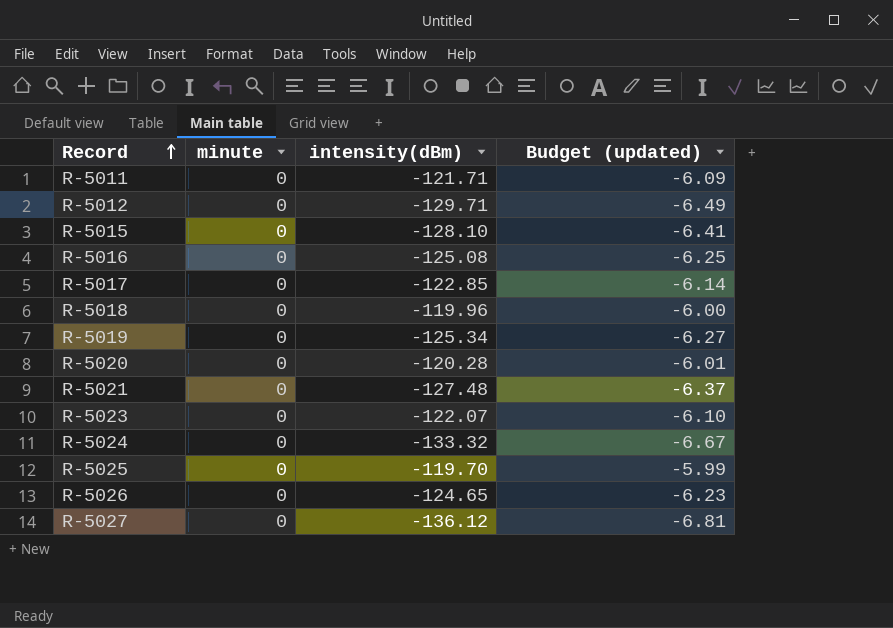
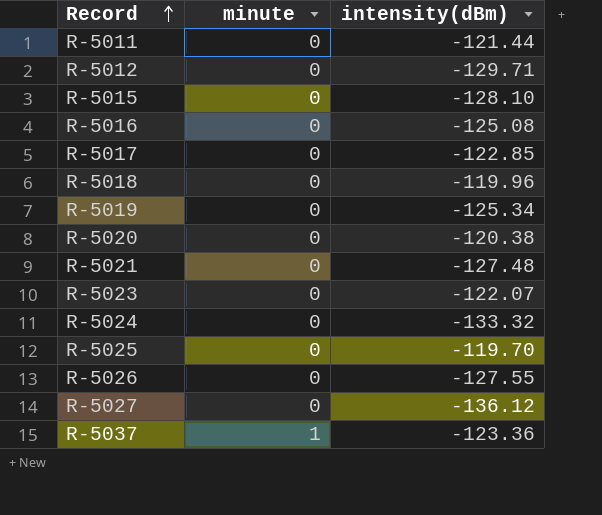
column Budget (updated) | formula: [intensity(dBm)] * 0.05 -> none
R-5011 | intensity(dBm): -121.71 -> -121.44
R-5020 | intensity(dBm): -120.28 -> -120.38
R-5026 | intensity(dBm): -124.65 -> -127.55
row R-5037: none -> 1 | -123.36

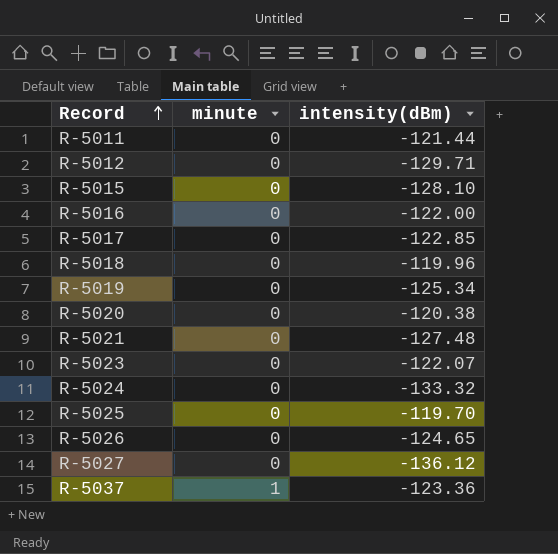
R-5016 | intensity(dBm): -125.08 -> -122.00
R-5026 | intensity(dBm): -127.55 -> -124.65

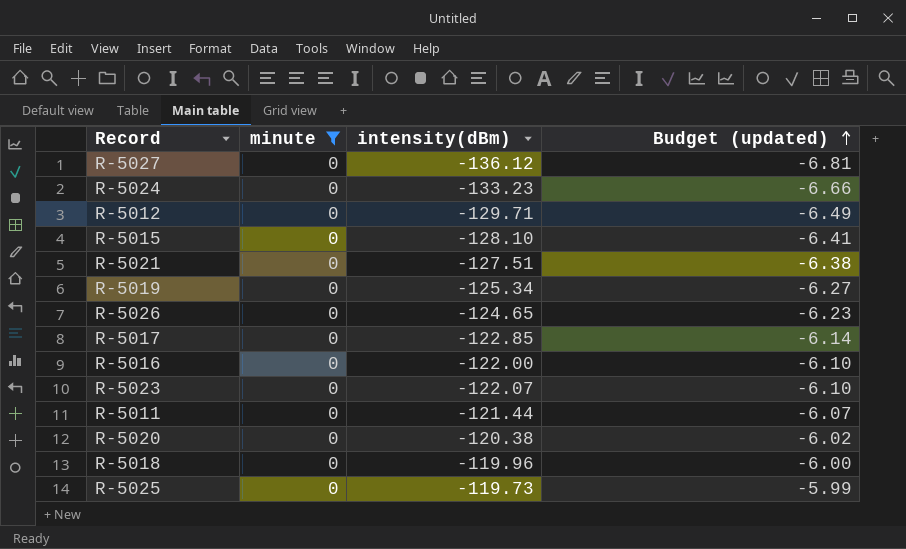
filter: none -> minute = 0
row order: Record ascending -> Budget (updated) ascending
column Budget (updated) | formula: none -> [intensity(dBm)] * 0.05
R-5024 | intensity(dBm): -133.32 -> -133.23
R-5021 | intensity(dBm): -127.48 -> -127.51
R-5025 | intensity(dBm): -119.70 -> -119.73

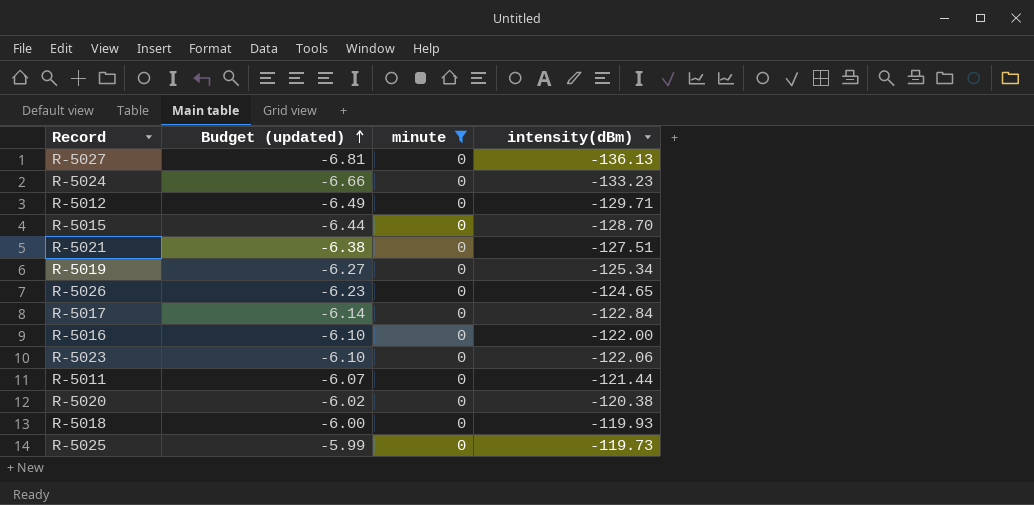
column Budget (updated) | position: 4 -> 2
R-5027 | intensity(dBm): -136.12 -> -136.13
R-5015 | Budget (updated): -6.41 -> -6.44
R-5015 | intensity(dBm): -128.10 -> -128.70
R-5017 | intensity(dBm): -122.85 -> -122.84
R-5023 | intensity(dBm): -122.07 -> -122.06
R-5018 | intensity(dBm): -119.96 -> -119.93

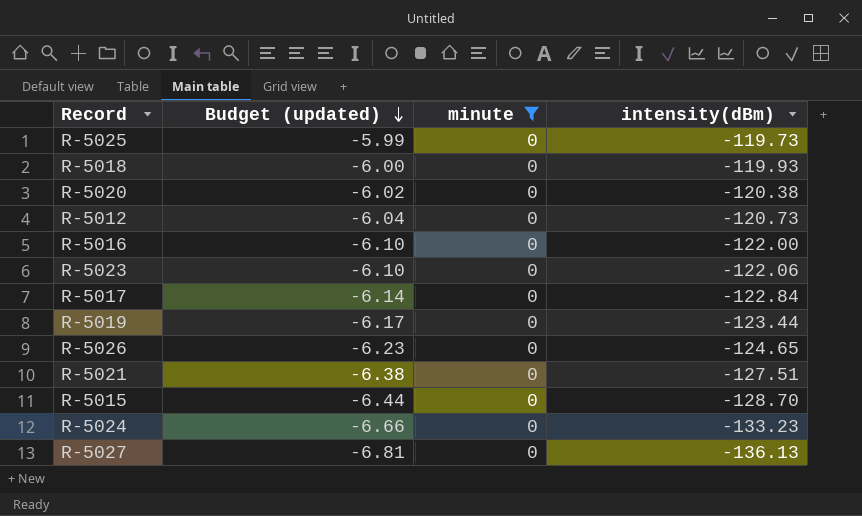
row order: Budget (updated) ascending -> Budget (updated) descending
row R-5011: -6.07 | 0 | -121.44 -> none
R-5012 | Budget (updated): -6.49 -> -6.04
R-5012 | intensity(dBm): -129.71 -> -120.73
R-5019 | Budget (updated): -6.27 -> -6.17
R-5019 | intensity(dBm): -125.34 -> -123.44

